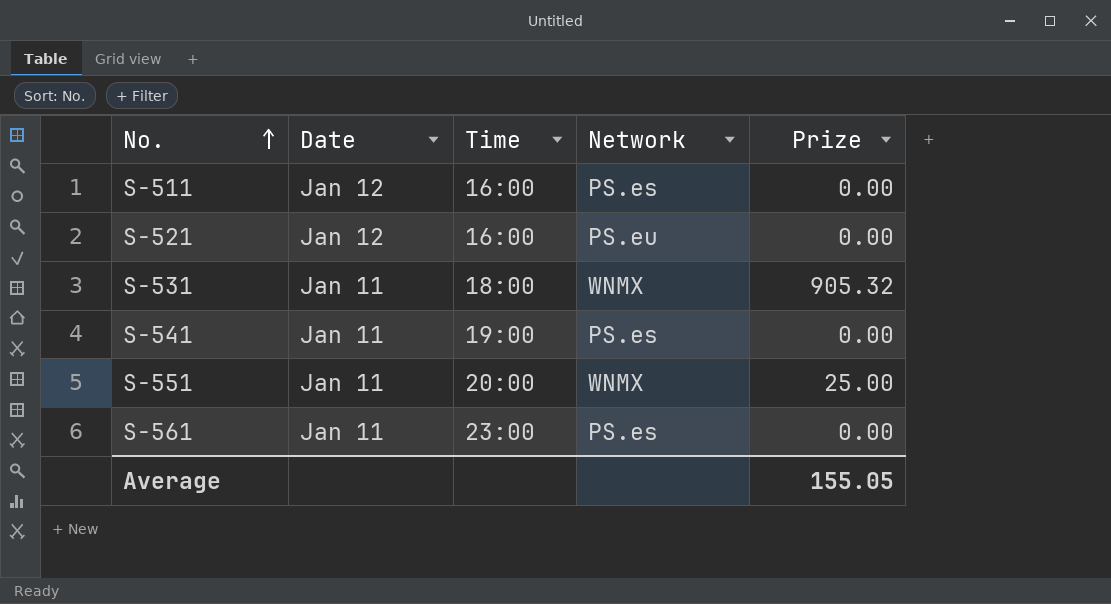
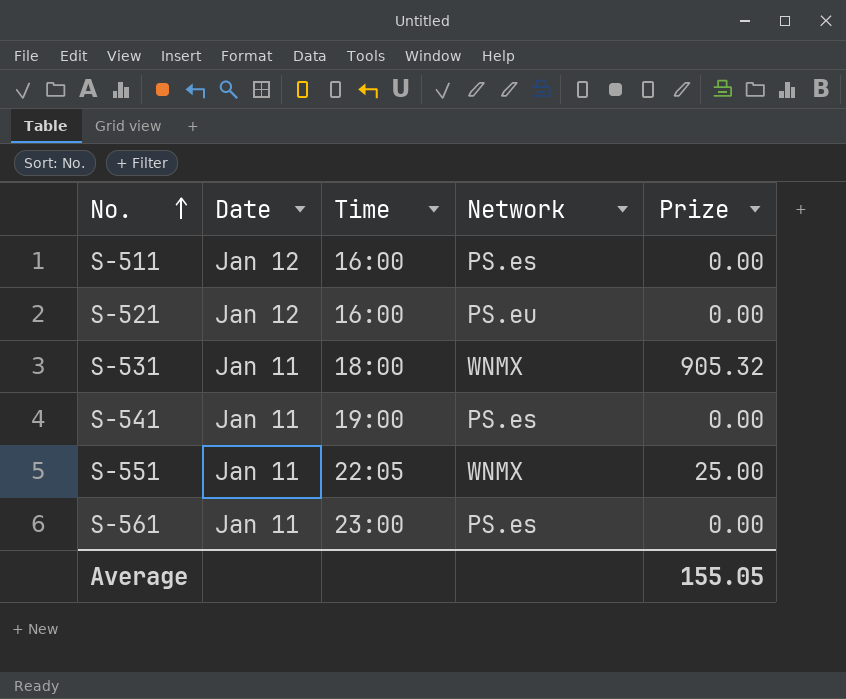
S-551 | Time: 20:00 -> 22:05

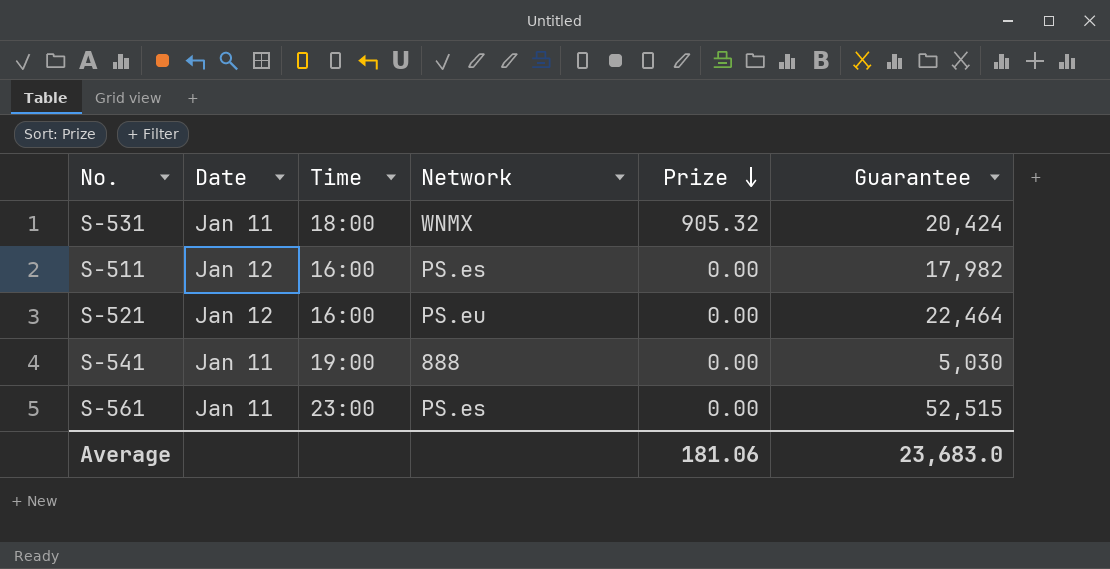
row order: No. ascending -> Prize descending
column Guarantee | position: none -> 6
row S-551: Jan 11 | 22:05 | WNMX | 25.00 -> none
S-541 | Network: PS.es -> 888
Average | Prize: 155.05 -> 181.06

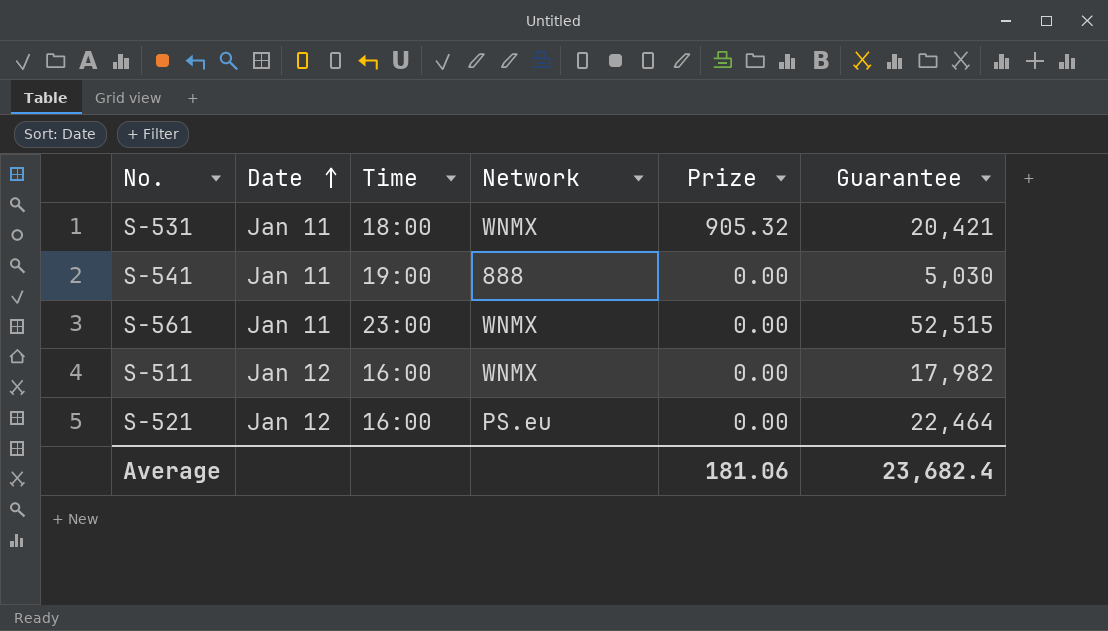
row order: Prize descending -> Date ascending
S-531 | Guarantee: 20,424 -> 20,421
S-561 | Network: PS.es -> WNMX
S-511 | Network: PS.es -> WNMX
Average | Guarantee: 23,683.0 -> 23,682.4

